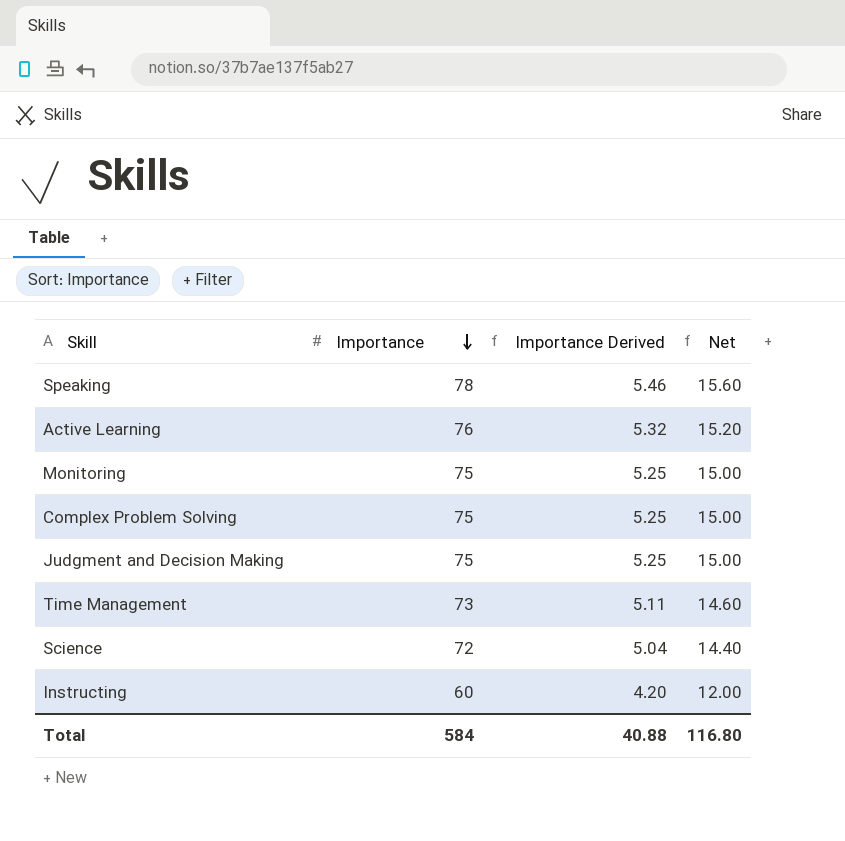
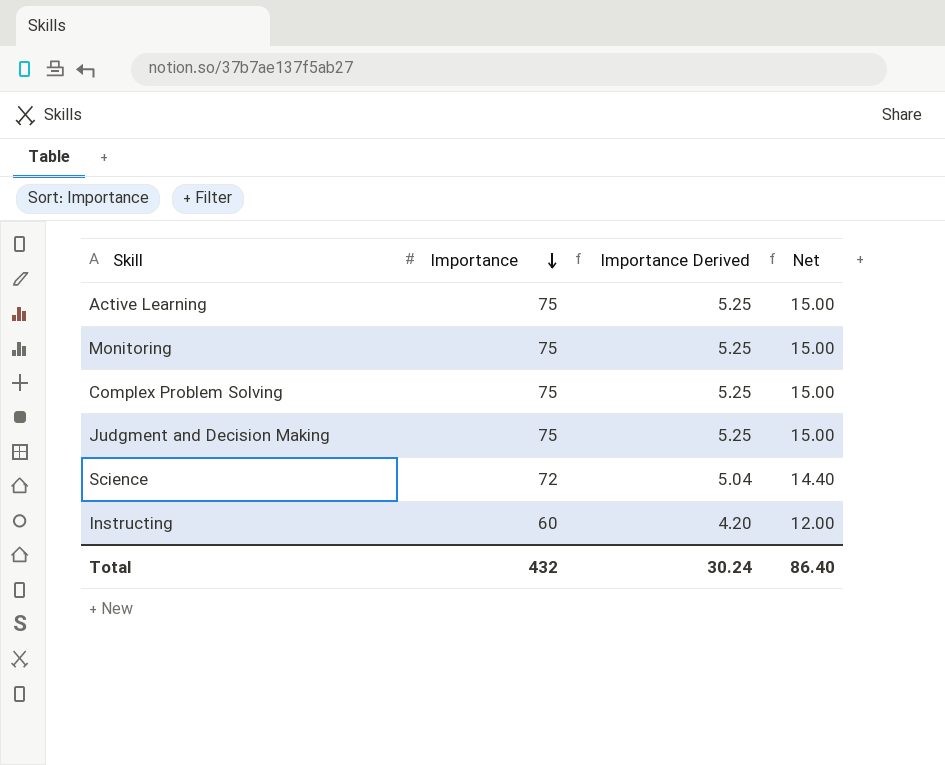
row Speaking: 78 | 5.46 | 15.60 -> none
row Time Management: 73 | 5.11 | 14.60 -> none
Active Learning | Importance: 76 -> 75
Active Learning | Importance Derived: 5.32 -> 5.25
Active Learning | Net: 15.20 -> 15.00
Total | Importance: 584 -> 432
Total | Importance Derived: 40.88 -> 30.24
Total | Net: 116.80 -> 86.40

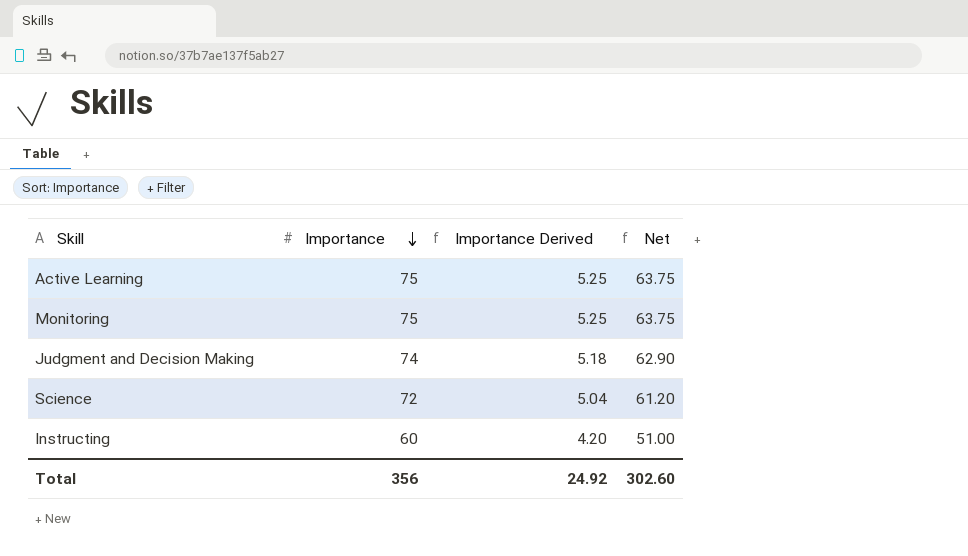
column Net | formula: [Importance] * 0.2 -> [Importance] * 0.85
row Complex Problem Solving: 75 | 5.25 | 15.00 -> none
Judgment and Decision Making | Importance: 75 -> 74
Judgment and Decision Making | Importance Derived: 5.25 -> 5.18
Total | Importance: 432 -> 356
Total | Importance Derived: 30.24 -> 24.92
Total | Net: 86.40 -> 302.60

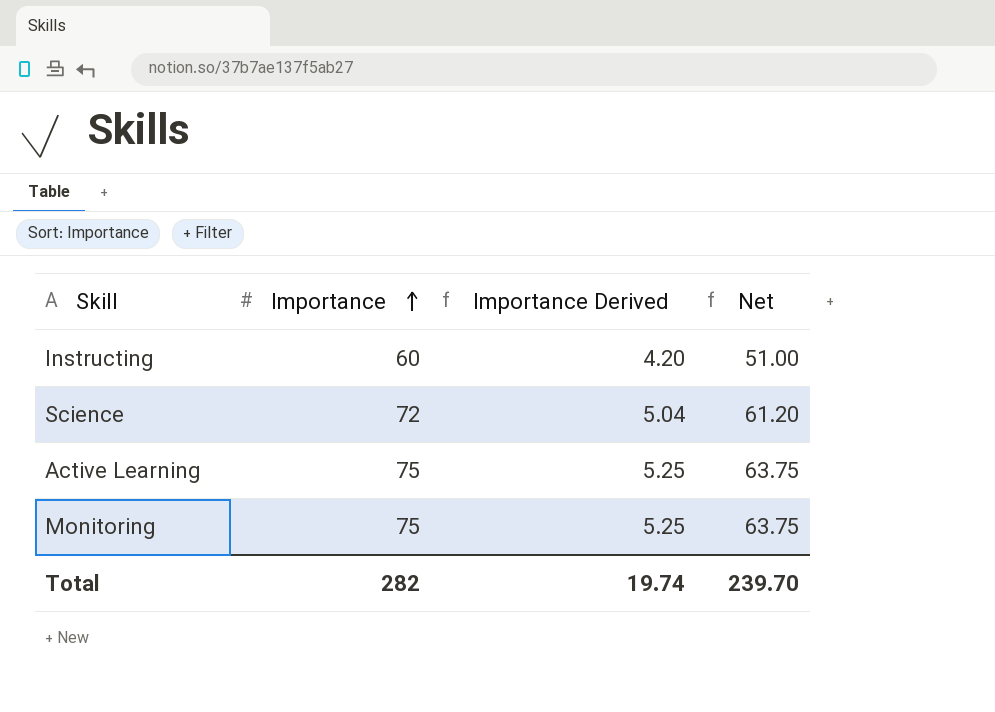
row order: Importance descending -> Importance ascending
row Judgment and Decision Making: 74 | 5.18 | 62.90 -> none
Total | Importance: 356 -> 282
Total | Importance Derived: 24.92 -> 19.74
Total | Net: 302.60 -> 239.70

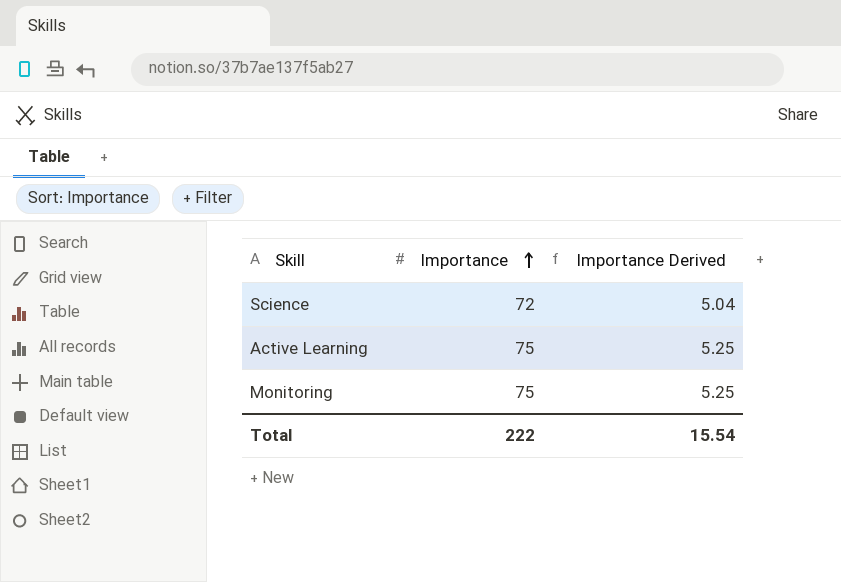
column Net | formula: [Importance] * 0.85 -> none
row Instructing: 60 | 4.20 | 51.00 -> none
Total | Importance: 282 -> 222
Total | Importance Derived: 19.74 -> 15.54

